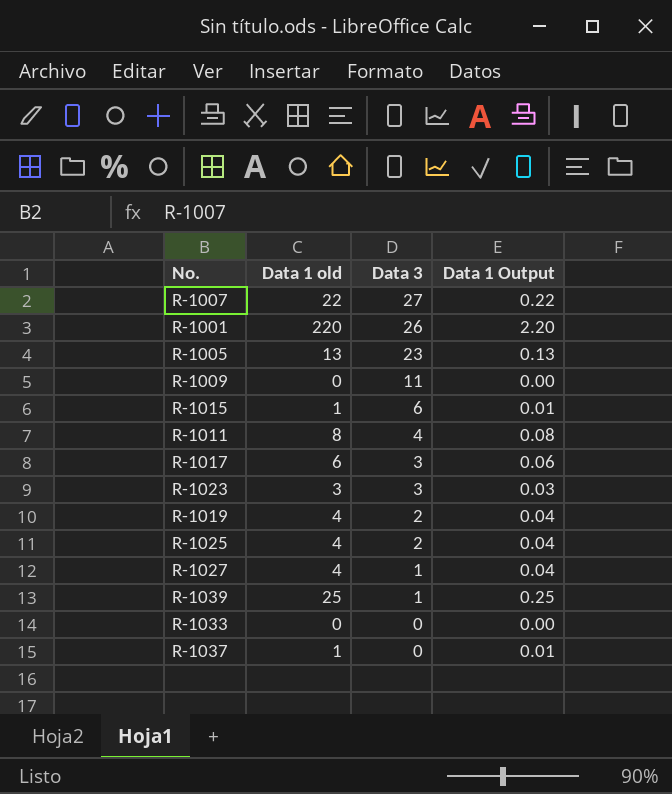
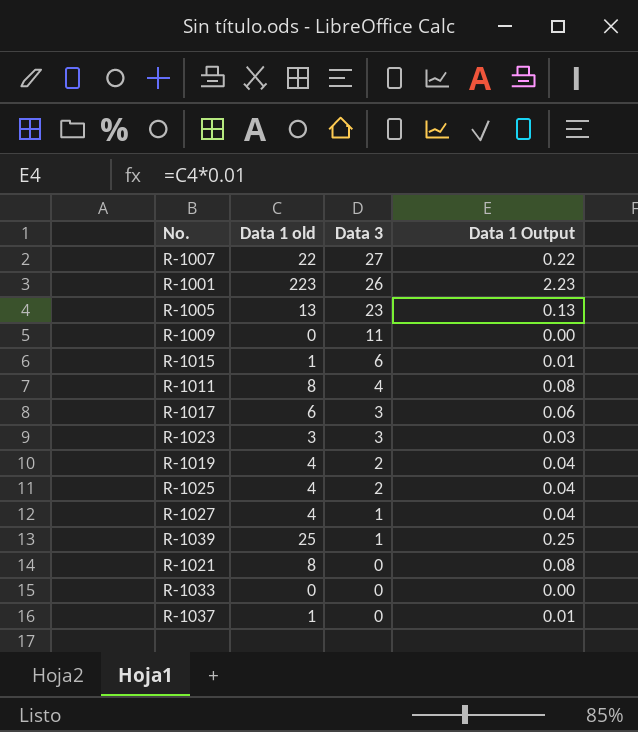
R-1001 | Data 1 old: 220 -> 223
R-1001 | Data 1 Output: 2.20 -> 2.23
row R-1021: none -> 8 | 0 | 0.08

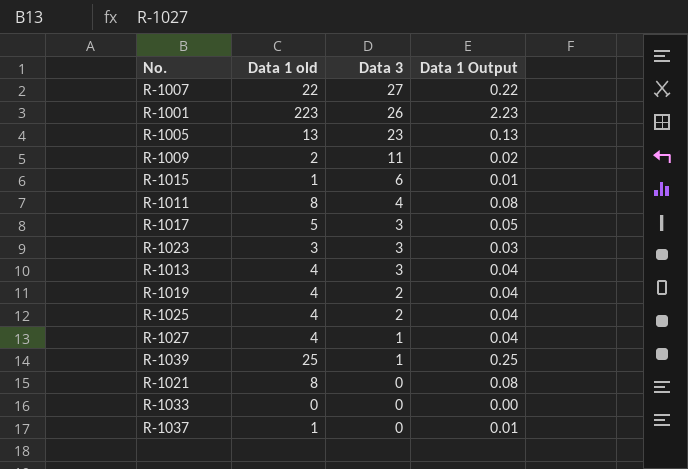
R-1009 | Data 1 old: 0 -> 2
R-1009 | Data 1 Output: 0.00 -> 0.02
R-1017 | Data 1 old: 6 -> 5
R-1017 | Data 1 Output: 0.06 -> 0.05
row R-1013: none -> 4 | 3 | 0.04

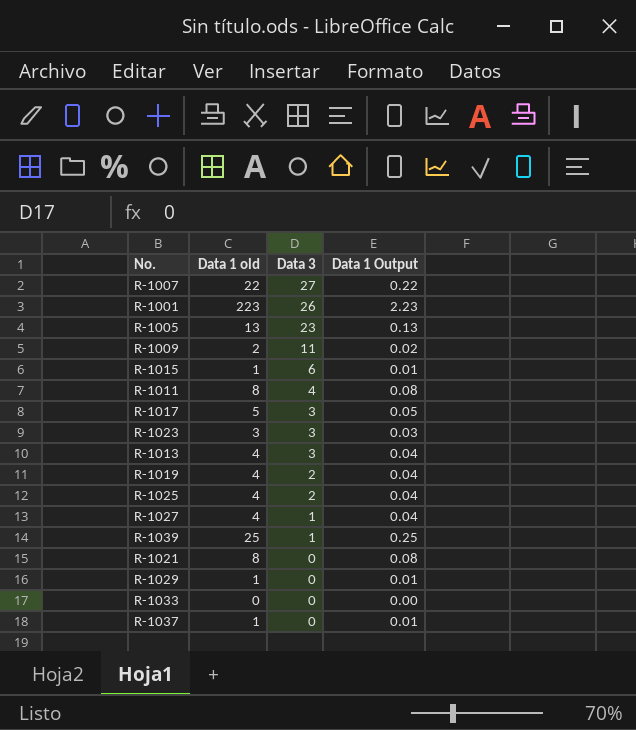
row R-1029: none -> 1 | 0 | 0.01

